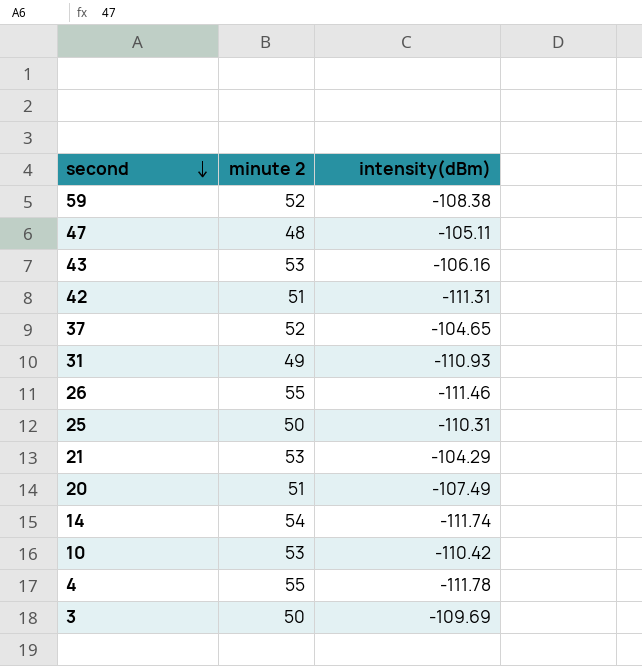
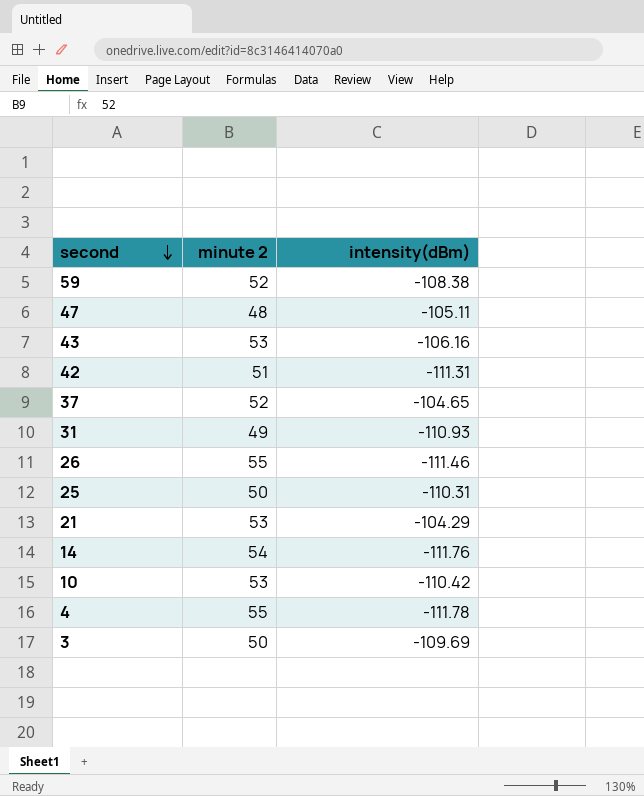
row 20: 51 | -107.49 -> none
14 | intensity(dBm): -111.74 -> -111.76

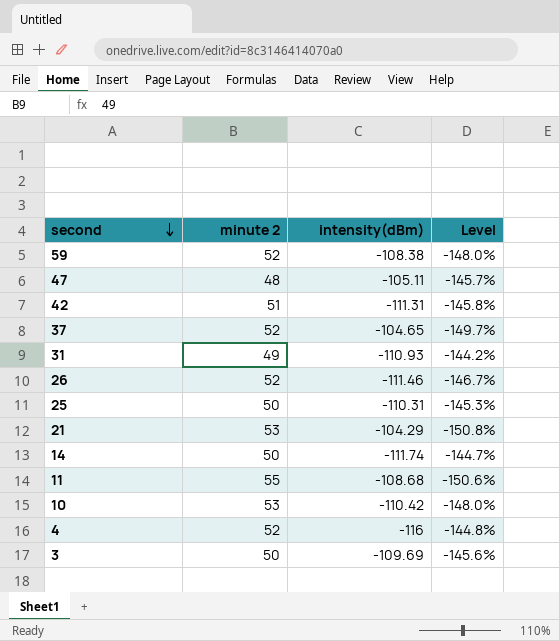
column Level | formula: none -> ([minute 2] - [intensity(dBm)]) / [intensity(dBm)]
row 43: 53 | -106.16 -> none
26 | minute 2: 55 -> 52
14 | minute 2: 54 -> 50
14 | intensity(dBm): -111.76 -> -111.74
row 11: none -> 55 | -108.68 | -150.6%
4 | minute 2: 55 -> 52
4 | intensity(dBm): -111.78 -> -116

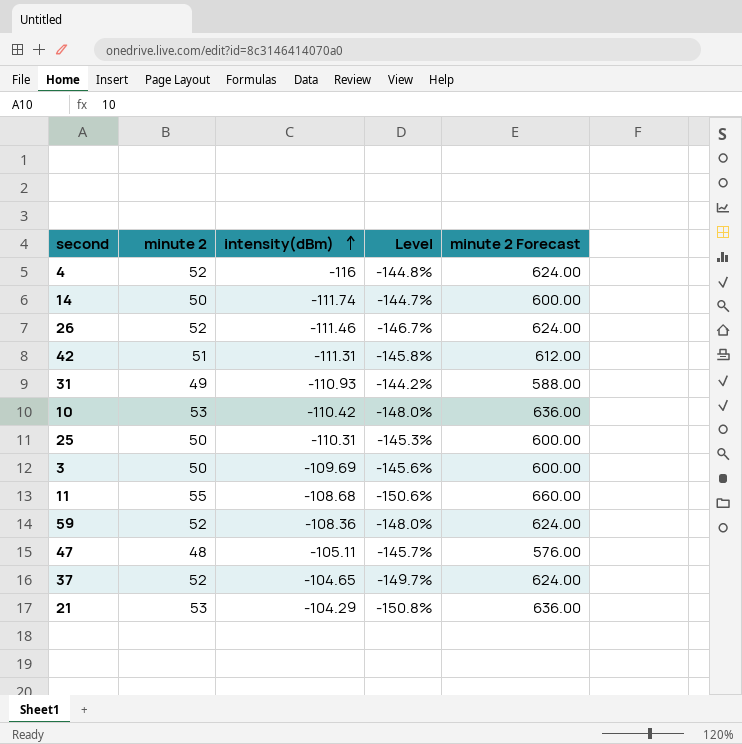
row order: second descending -> intensity(dBm) ascending
column minute 2 Forecast | formula: none -> [minute 2] * 12
59 | intensity(dBm): -108.38 -> -108.36

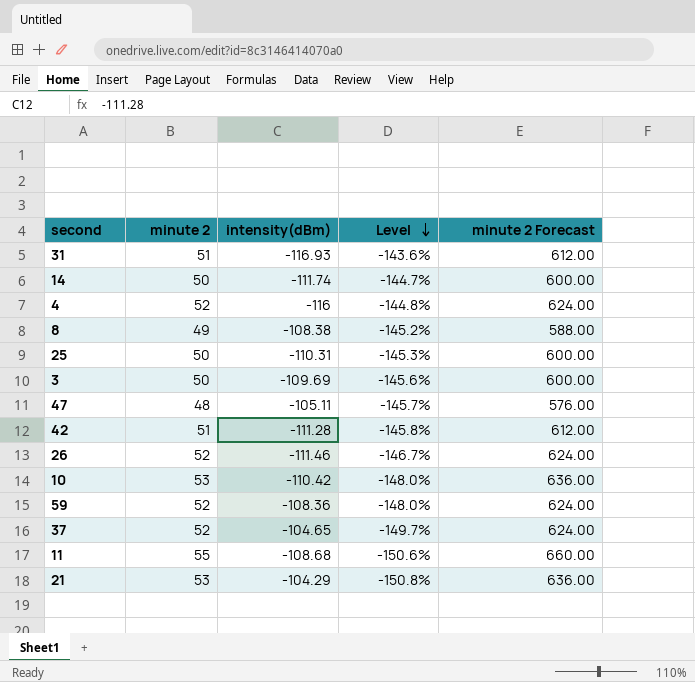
row order: intensity(dBm) ascending -> Level descending
31 | minute 2: 49 -> 51
31 | intensity(dBm): -110.93 -> -116.93
31 | Level: -144.2% -> -143.6%
31 | minute 2 Forecast: 588.00 -> 612.00
row 8: none -> 49 | -108.38 | -145.2% | 588.00
42 | intensity(dBm): -111.31 -> -111.28

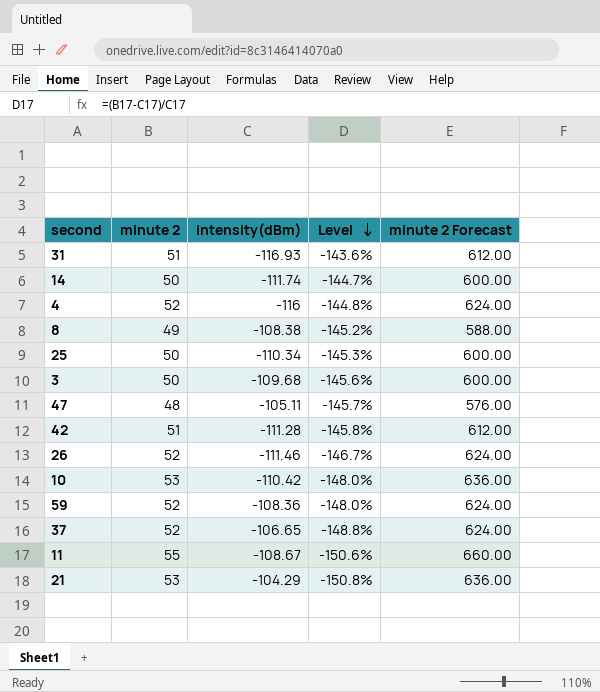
25 | intensity(dBm): -110.31 -> -110.34
3 | intensity(dBm): -109.69 -> -109.68
37 | intensity(dBm): -104.65 -> -106.65
37 | Level: -149.7% -> -148.8%
11 | intensity(dBm): -108.68 -> -108.67

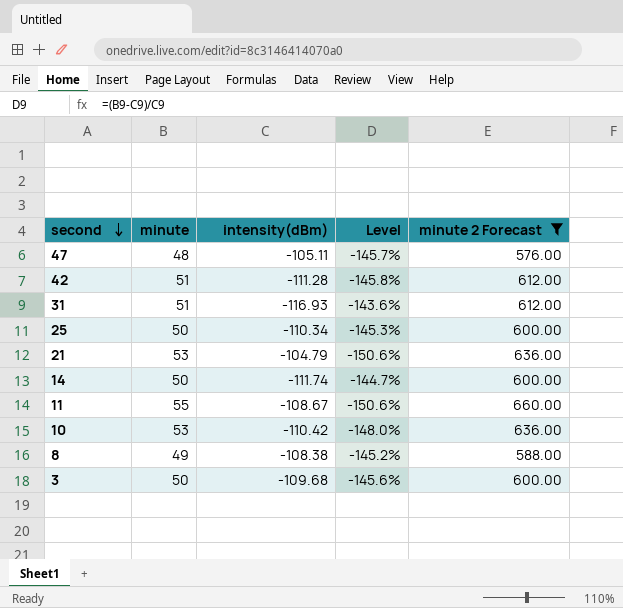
filter: none -> minute 2 Forecast != 624.00
row order: Level descending -> second descending
column name: minute 2 -> minute
21 | intensity(dBm): -104.29 -> -104.79
21 | Level: -150.8% -> -150.6%

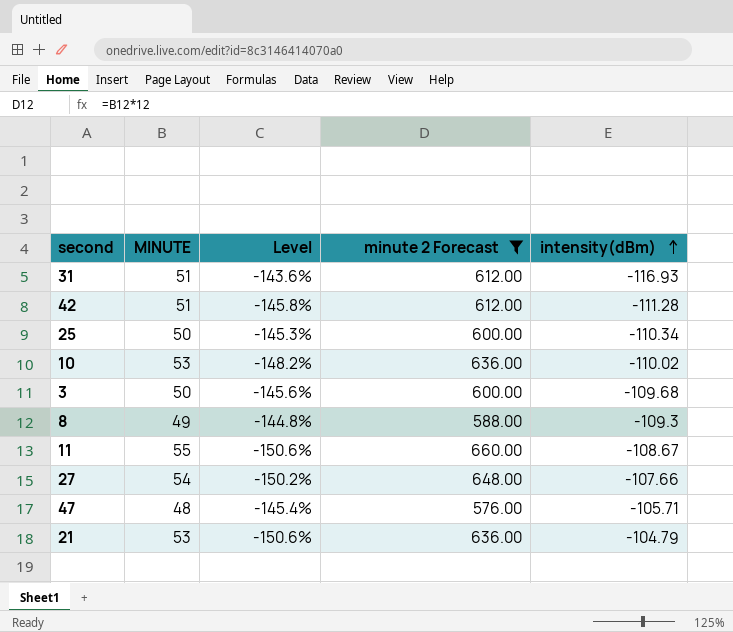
row order: second descending -> intensity(dBm) ascending
column name: minute -> MINUTE
column intensity(dBm) | position: 3 -> 5
row 14: 50 | -111.74 | -144.7% | 600.00 -> none
10 | Level: -148.0% -> -148.2%
10 | intensity(dBm): -110.42 -> -110.02
8 | Level: -145.2% -> -144.8%
8 | intensity(dBm): -108.38 -> -109.3
row 27: none -> 54 | -150.2% | 648.00 | -107.66
47 | Level: -145.7% -> -145.4%
47 | intensity(dBm): -105.11 -> -105.71

